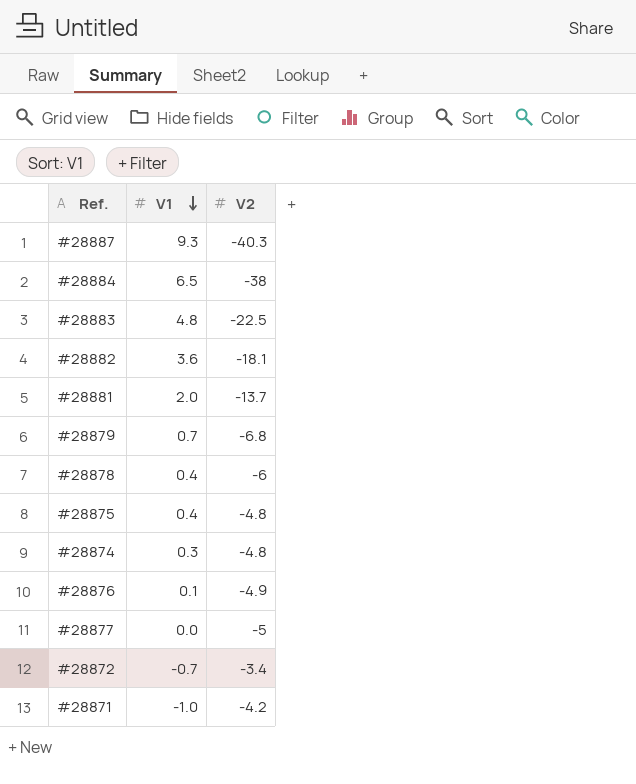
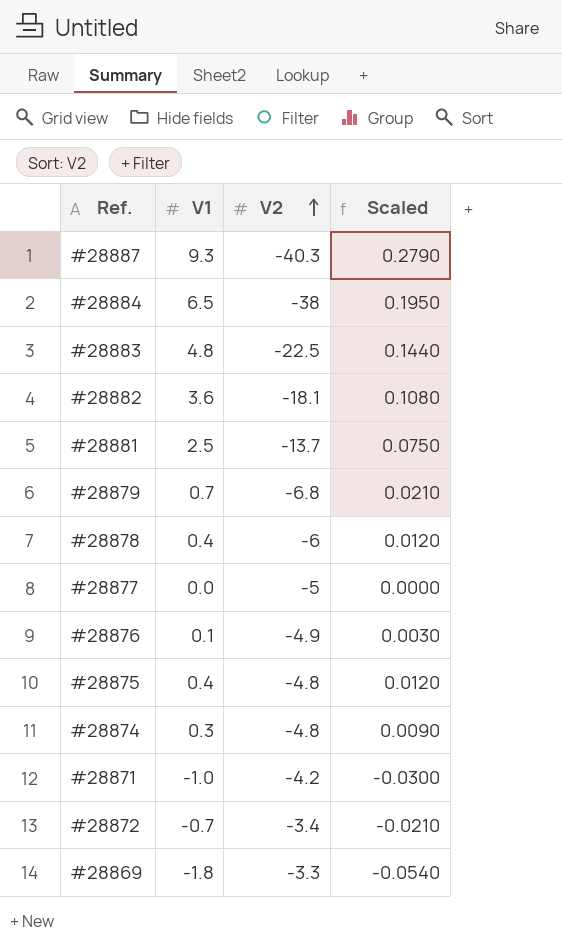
row order: V1 descending -> V2 ascending
column Scaled | formula: none -> [V1] * 0.03
#28881 | V1: 2.0 -> 2.5
row #28869: none -> -1.8 | -3.3 | -0.0540

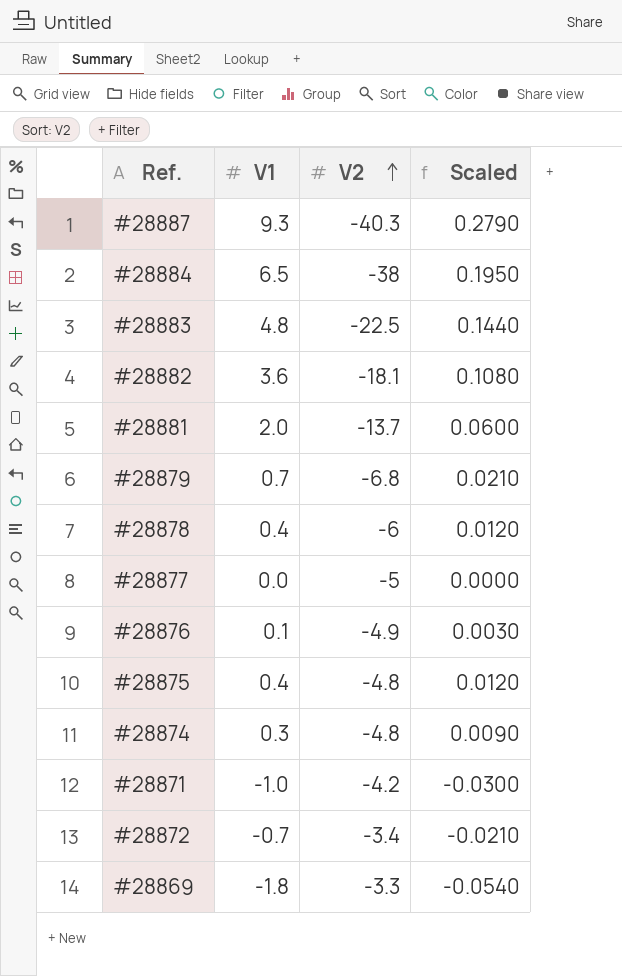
#28881 | V1: 2.5 -> 2.0
#28881 | Scaled: 0.0750 -> 0.0600

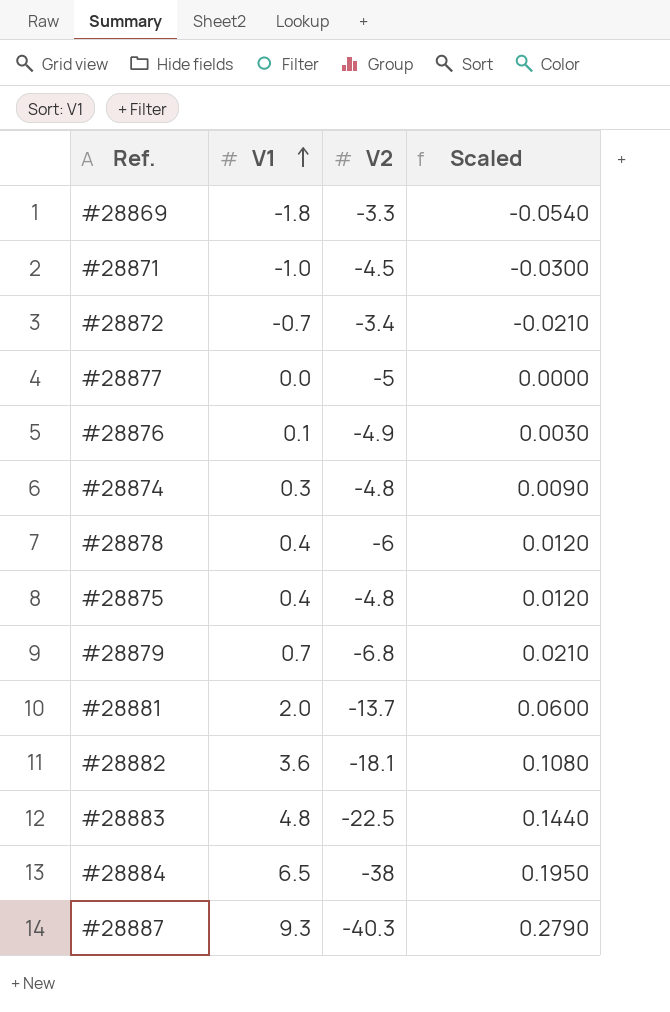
row order: V2 ascending -> V1 ascending
#28871 | V2: -4.2 -> -4.5

